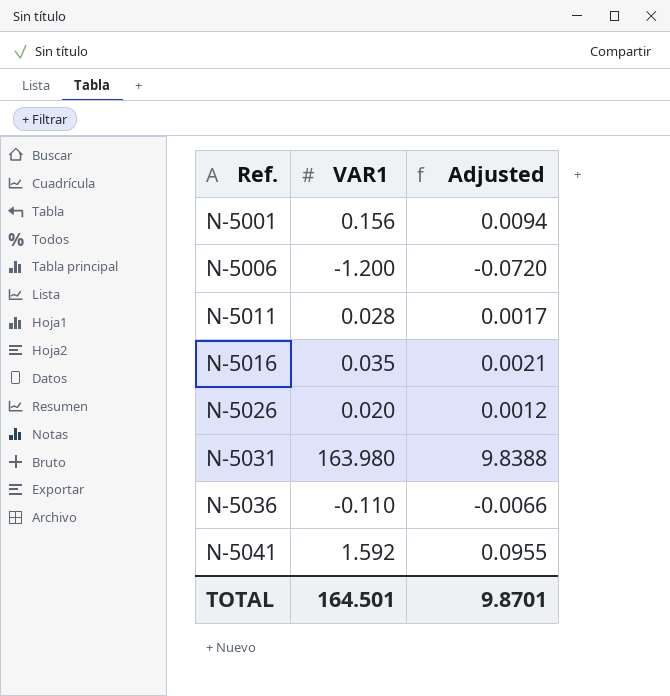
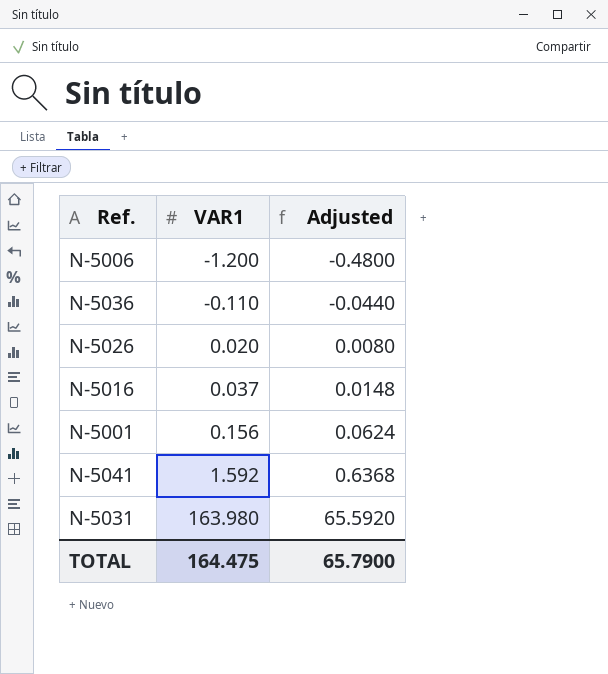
row order: Ref. ascending -> VAR1 ascending
column Adjusted | formula: [VAR1] * 0.06 -> [VAR1] * 0.4
row N-5011: 0.028 | 0.0017 -> none
N-5016 | VAR1: 0.035 -> 0.037
TOTAL | VAR1: 164.501 -> 164.475
TOTAL | Adjusted: 9.8701 -> 65.7900

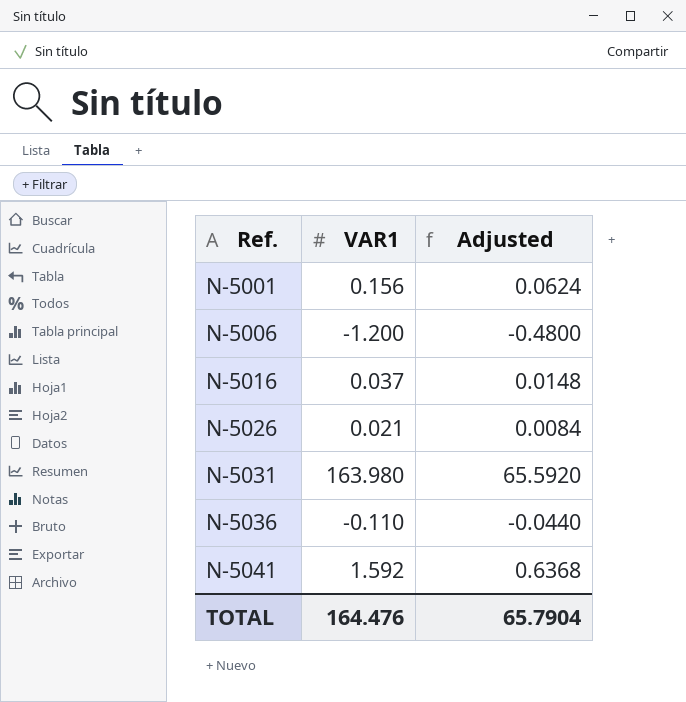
row order: VAR1 ascending -> Ref. ascending
N-5026 | VAR1: 0.020 -> 0.021
N-5026 | Adjusted: 0.0080 -> 0.0084
TOTAL | VAR1: 164.475 -> 164.476
TOTAL | Adjusted: 65.7900 -> 65.7904

